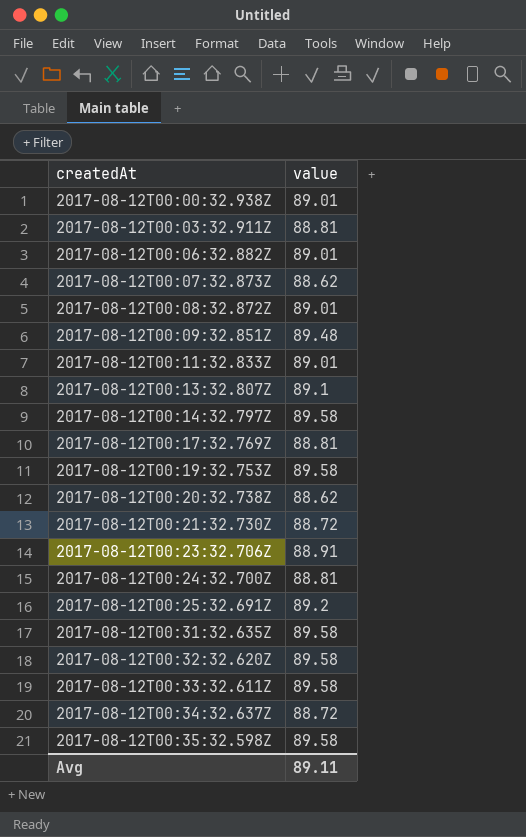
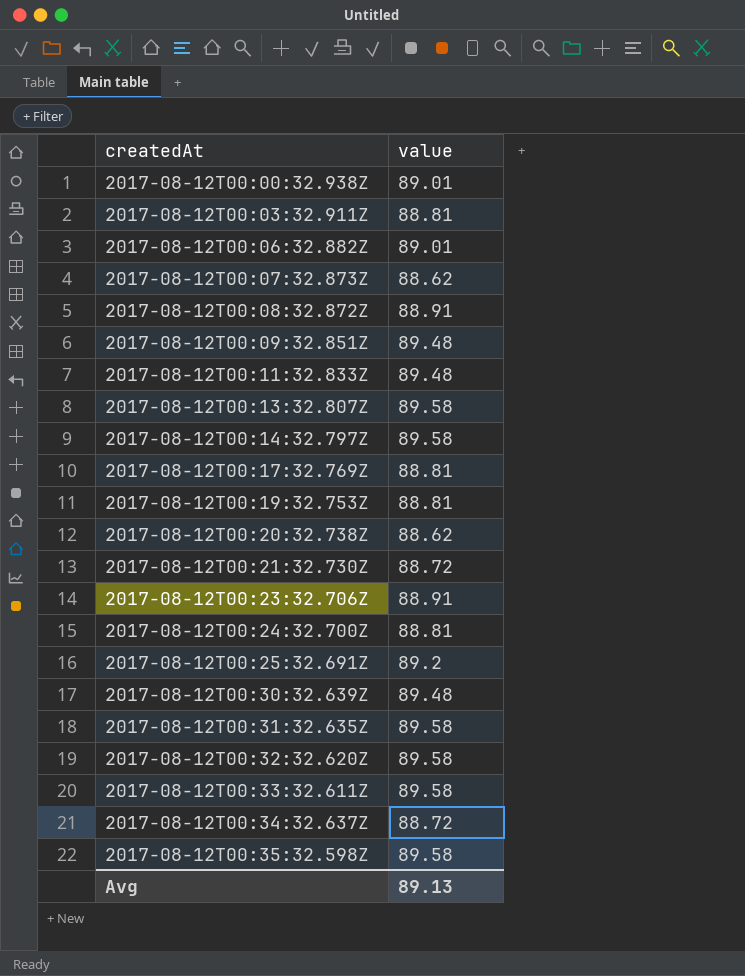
2017-08-12T00:08:32.872Z | value: 89.01 -> 88.91
2017-08-12T00:11:32.833Z | value: 89.01 -> 89.48
2017-08-12T00:13:32.807Z | value: 89.1 -> 89.58
2017-08-12T00:19:32.753Z | value: 89.58 -> 88.81
row 2017-08-12T00:30:32.639Z: none -> 89.48
Avg | value: 89.11 -> 89.13

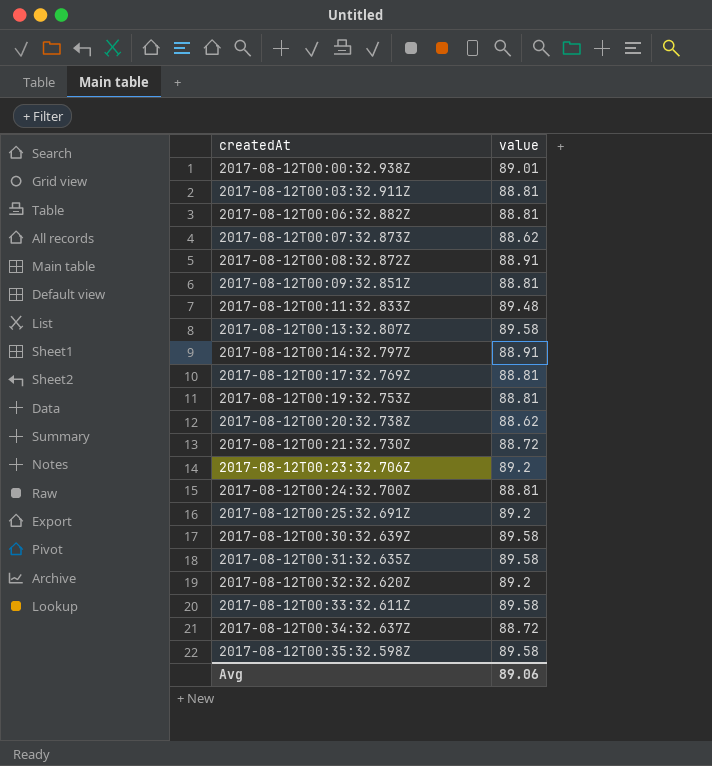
2017-08-12T00:06:32.882Z | value: 89.01 -> 88.81
2017-08-12T00:09:32.851Z | value: 89.48 -> 88.81
2017-08-12T00:14:32.797Z | value: 89.58 -> 88.91
2017-08-12T00:23:32.706Z | value: 88.91 -> 89.2
2017-08-12T00:30:32.639Z | value: 89.48 -> 89.58
2017-08-12T00:32:32.620Z | value: 89.58 -> 89.2
Avg | value: 89.13 -> 89.06

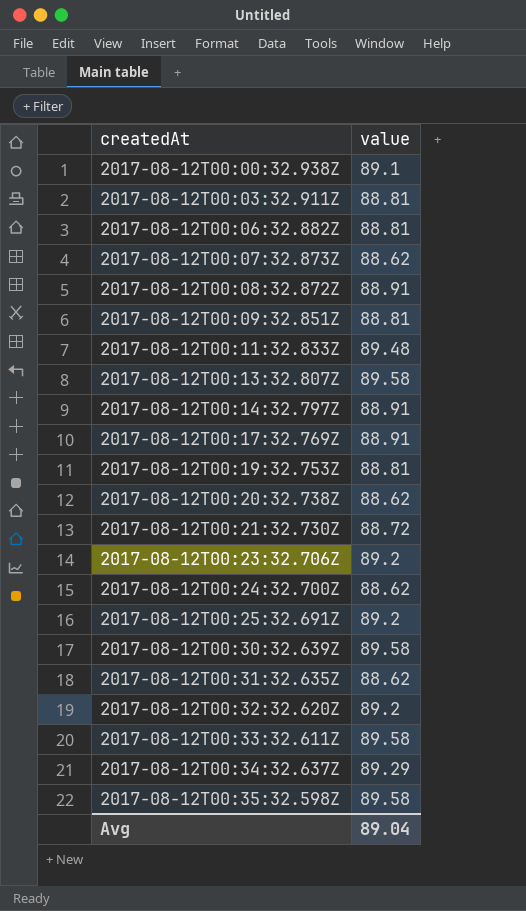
2017-08-12T00:00:32.938Z | value: 89.01 -> 89.1
2017-08-12T00:17:32.769Z | value: 88.81 -> 88.91
2017-08-12T00:24:32.700Z | value: 88.81 -> 88.62
2017-08-12T00:31:32.635Z | value: 89.58 -> 88.62
2017-08-12T00:34:32.637Z | value: 88.72 -> 89.29
Avg | value: 89.06 -> 89.04

